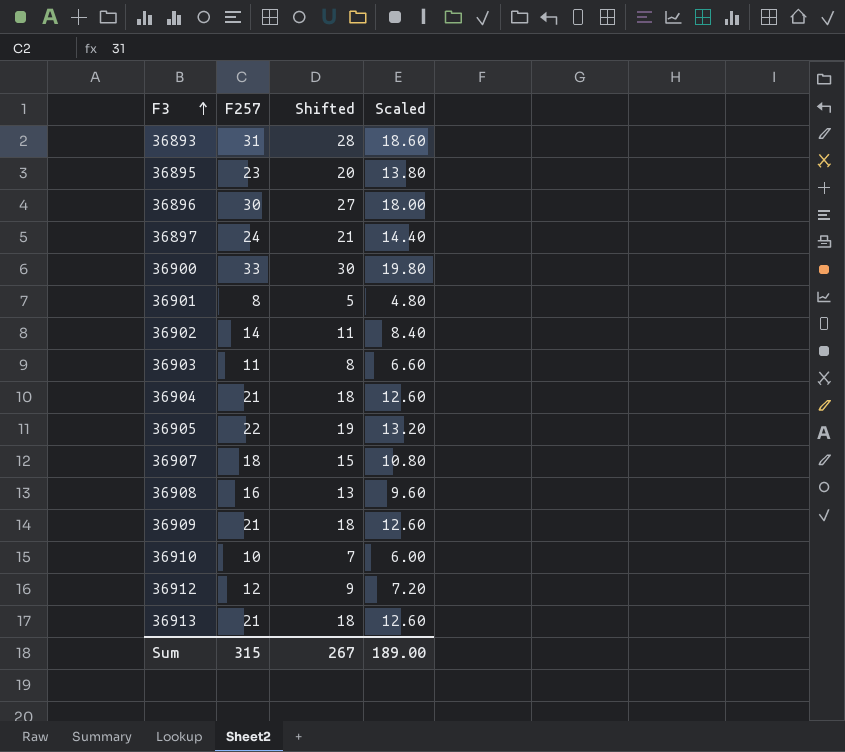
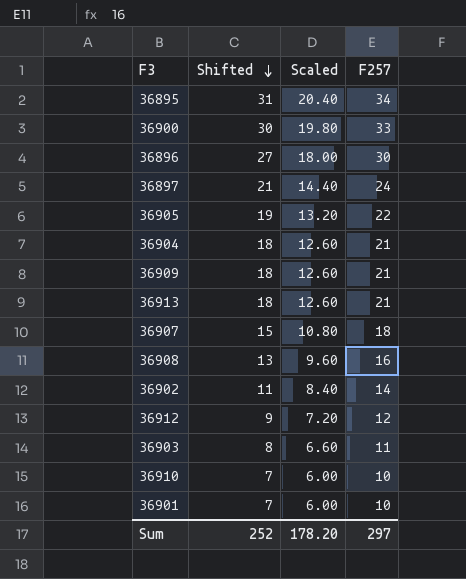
row order: F3 ascending -> Shifted descending
column F257 | position: 2 -> 4
row 36893: 31 | 28 | 18.60 -> none
36895 | Shifted: 20 -> 31
36895 | Scaled: 13.80 -> 20.40
36895 | F257: 23 -> 34
36901 | Shifted: 5 -> 7
36901 | Scaled: 4.80 -> 6.00
36901 | F257: 8 -> 10
Sum | Shifted: 267 -> 252
Sum | Scaled: 189.00 -> 178.20
Sum | F257: 315 -> 297

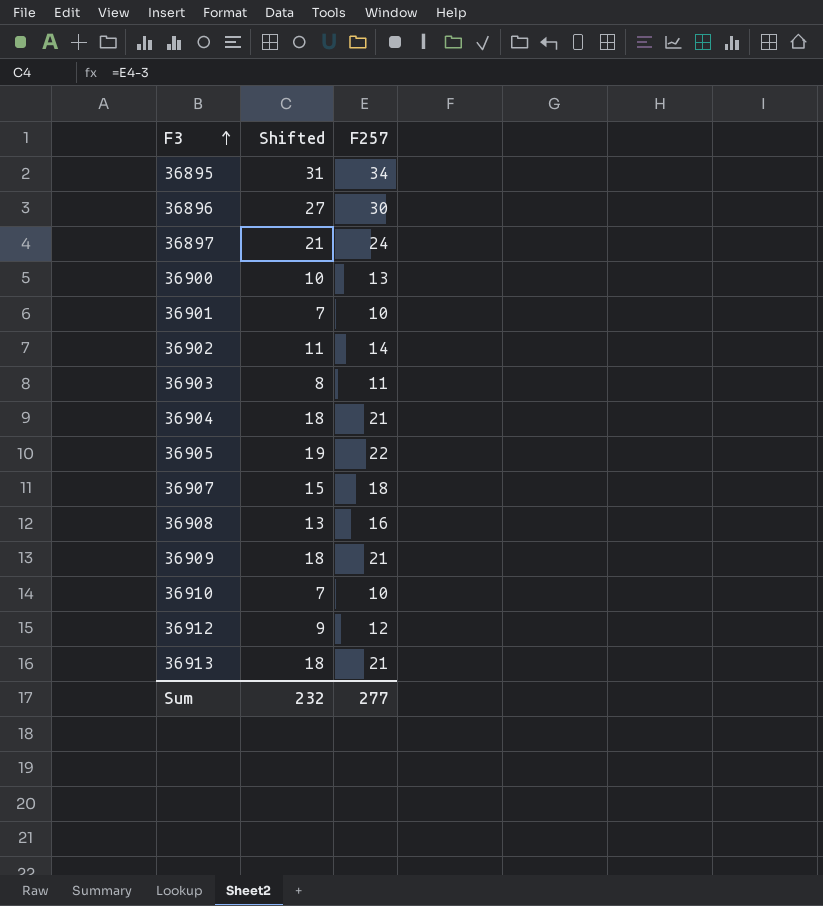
row order: Shifted descending -> F3 ascending
column Scaled | formula: [F257] * 0.6 -> none
36900 | Shifted: 30 -> 10
36900 | F257: 33 -> 13
Sum | Shifted: 252 -> 232
Sum | F257: 297 -> 277

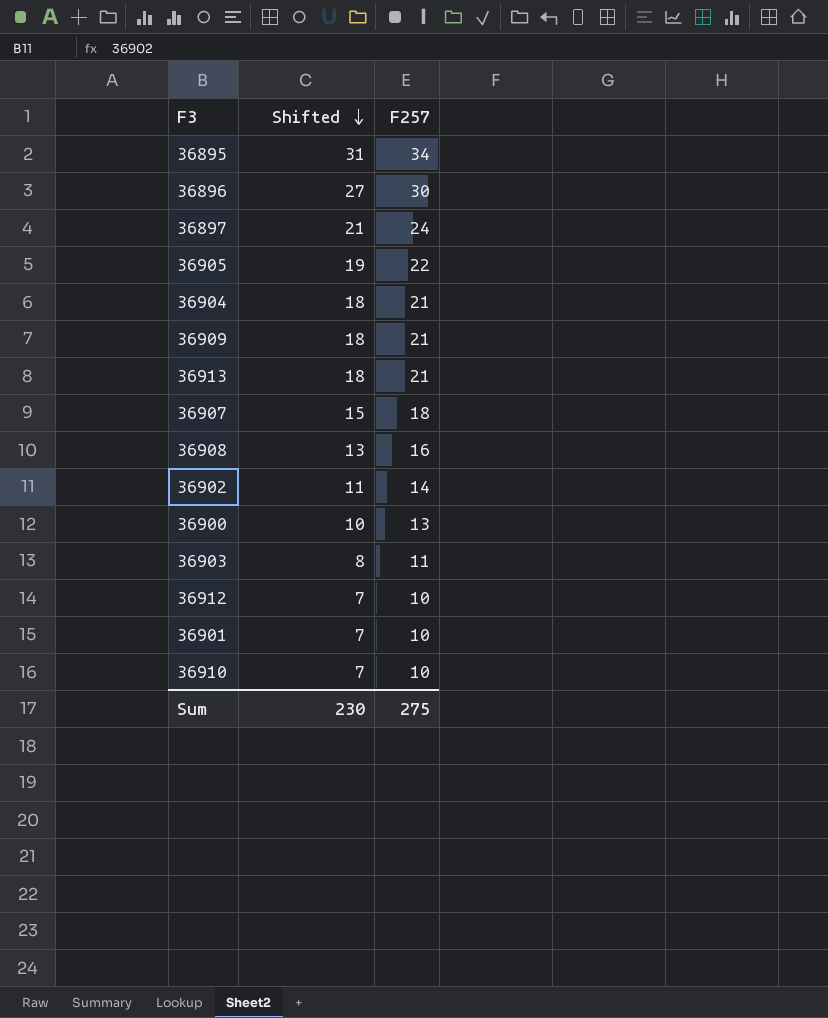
row order: F3 ascending -> Shifted descending
36912 | Shifted: 9 -> 7
36912 | F257: 12 -> 10
Sum | Shifted: 232 -> 230
Sum | F257: 277 -> 275

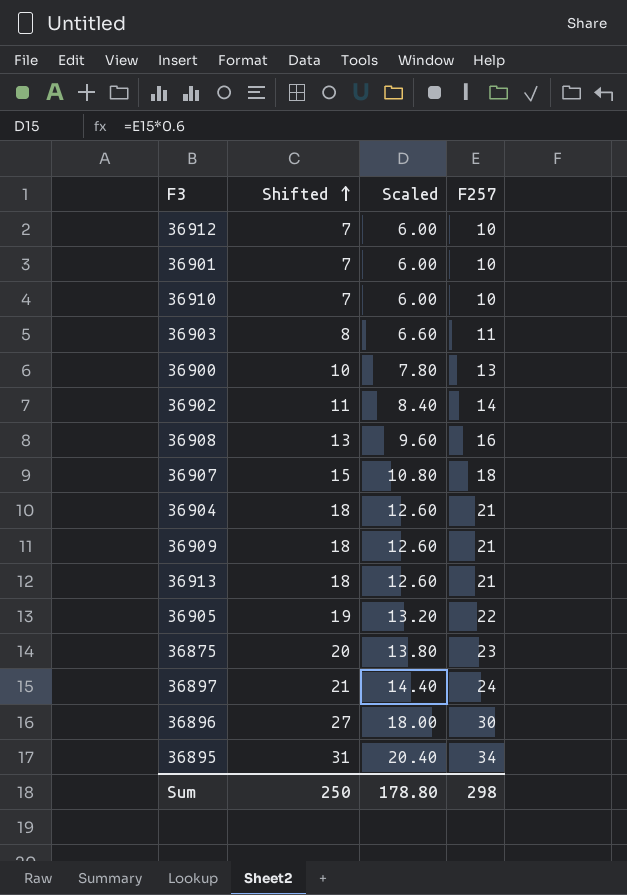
row order: Shifted descending -> Shifted ascending
column Scaled | formula: none -> [F257] * 0.6
row 36875: none -> 20 | 13.80 | 23
Sum | Shifted: 230 -> 250
Sum | F257: 275 -> 298

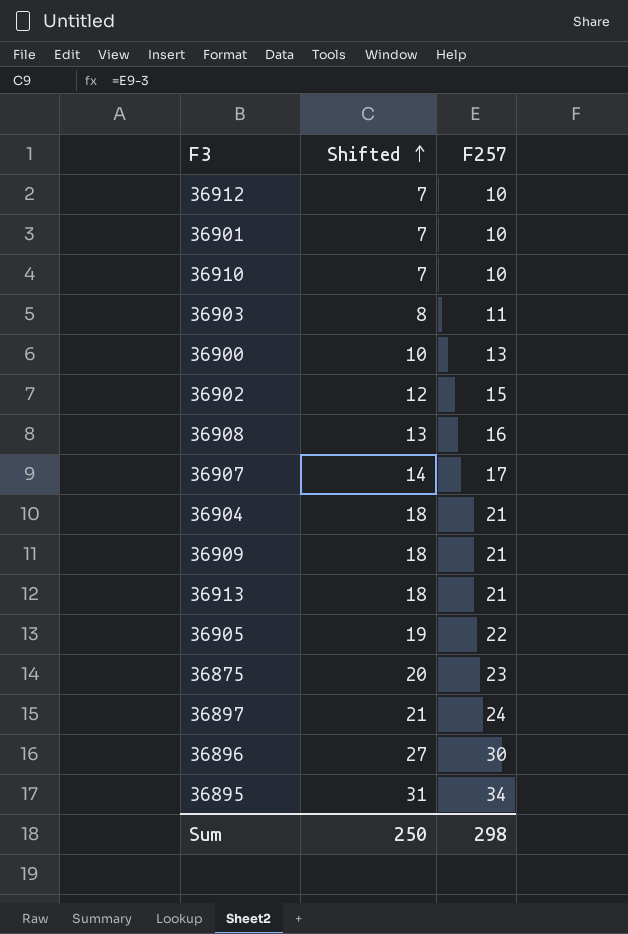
column Scaled | formula: [F257] * 0.6 -> none
36902 | Shifted: 11 -> 12
36902 | F257: 14 -> 15
36907 | Shifted: 15 -> 14
36907 | F257: 18 -> 17

